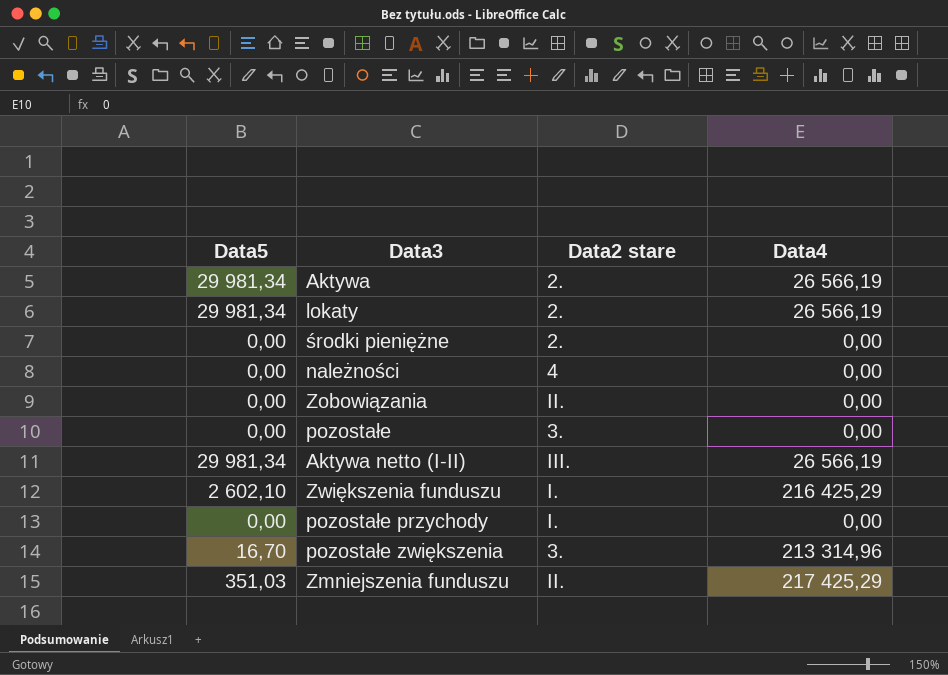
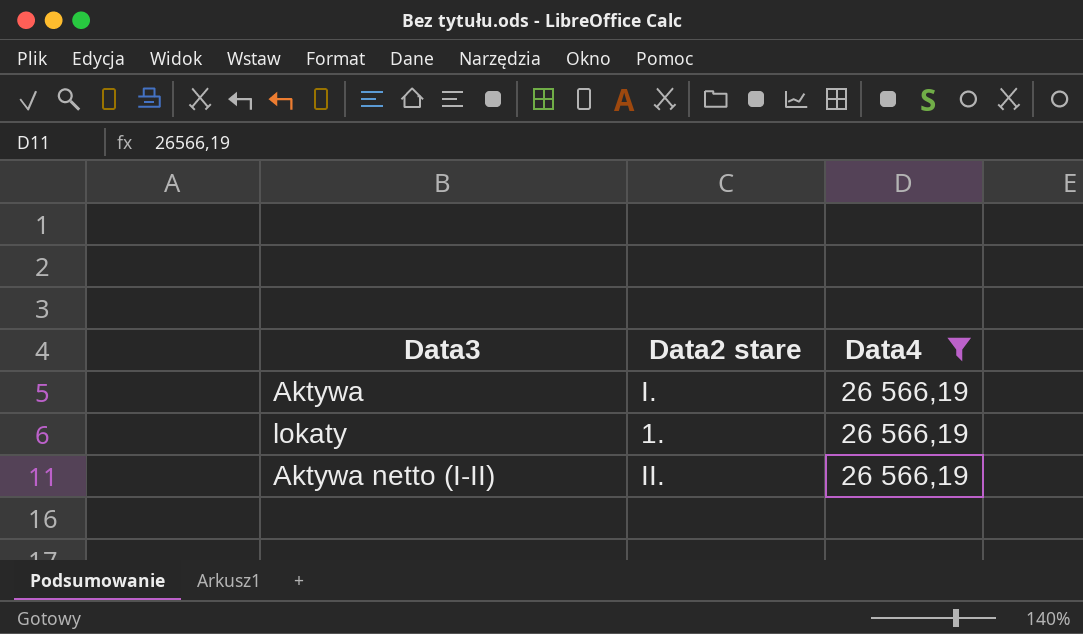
filter: none -> Data4 = 26 566,19
column Data5 | position: 1 -> none
Aktywa | Data2 stare: 2. -> I.
lokaty | Data2 stare: 2. -> 1.
Aktywa netto (I-II) | Data2 stare: III. -> II.

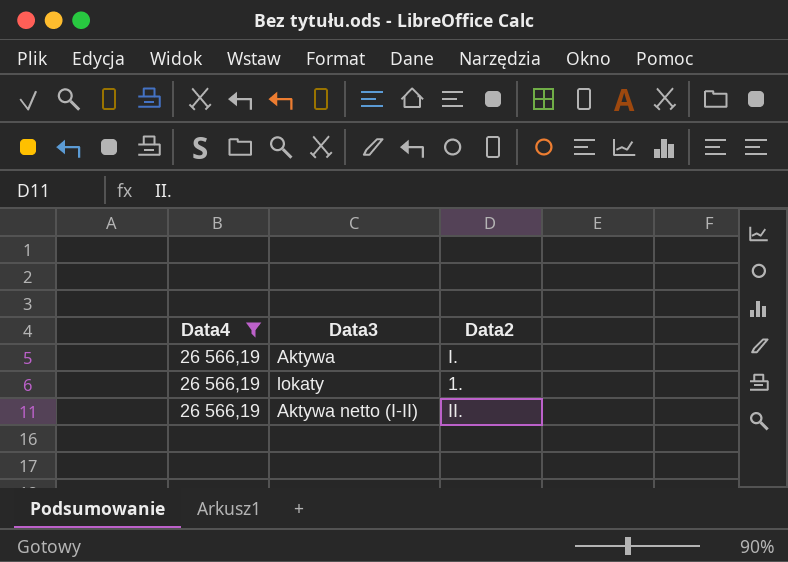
column Data4 | position: 3 -> 1
column name: Data2 stare -> Data2

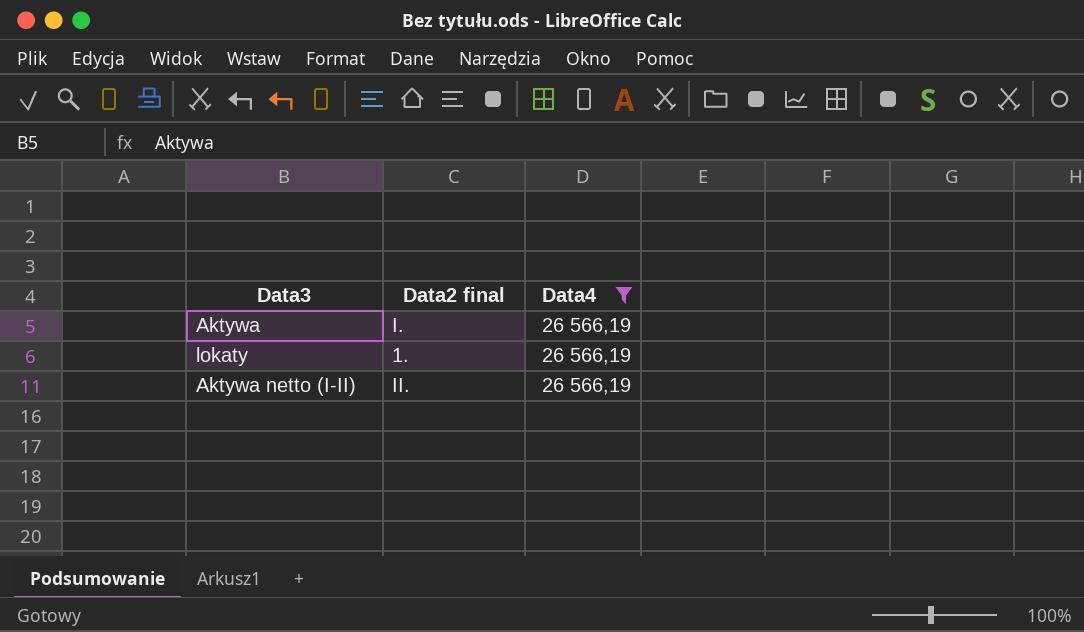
column name: Data2 -> Data2 final
column Data4 | position: 1 -> 3

